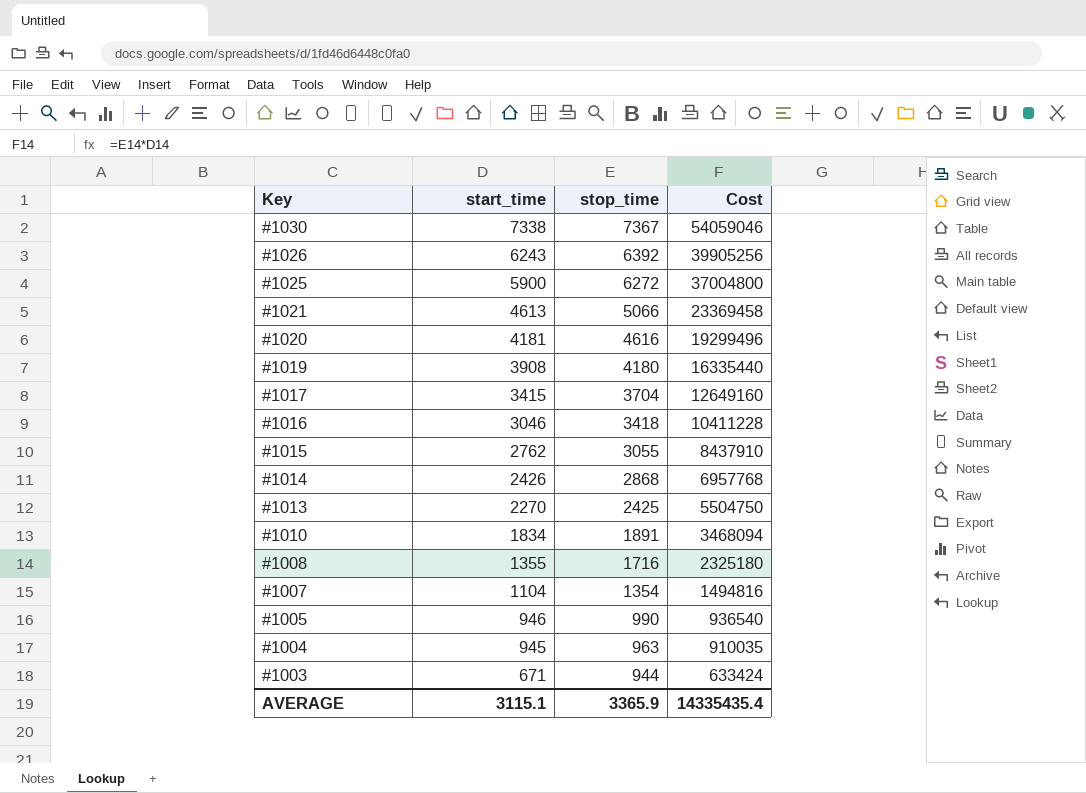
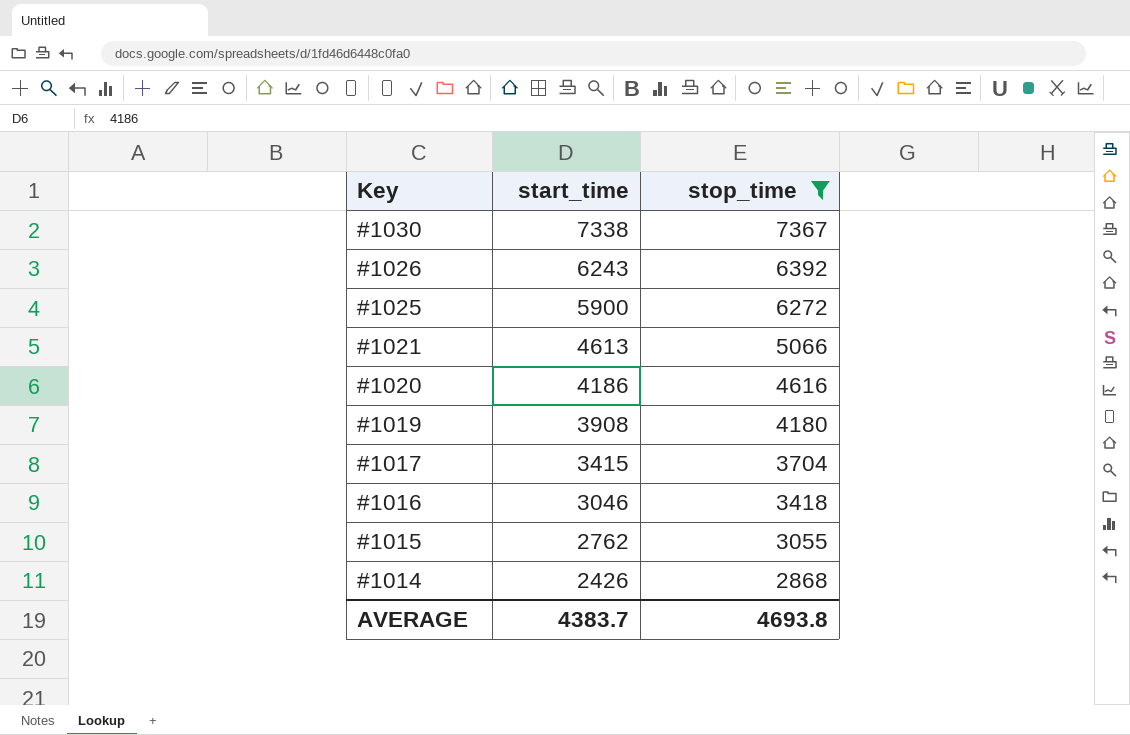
filter: none -> stop_time >= 2868
column Cost | formula: [start_time] * [stop_time] -> none
#1020 | start_time: 4181 -> 4186
AVERAGE | start_time: 3115.1 -> 4383.7
AVERAGE | stop_time: 3365.9 -> 4693.8

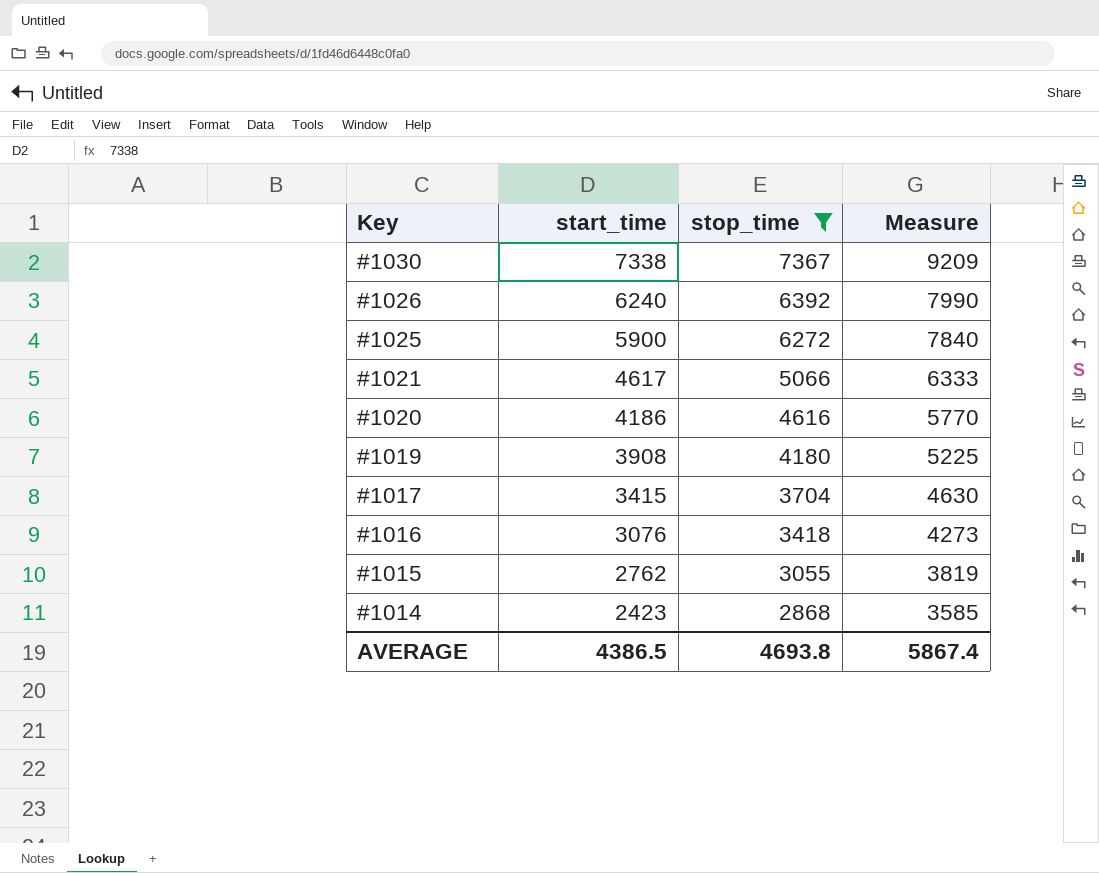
column Measure | formula: none -> [stop_time] * 1.25
#1026 | start_time: 6243 -> 6240
#1021 | start_time: 4613 -> 4617
#1016 | start_time: 3046 -> 3076
#1014 | start_time: 2426 -> 2423
AVERAGE | start_time: 4383.7 -> 4386.5

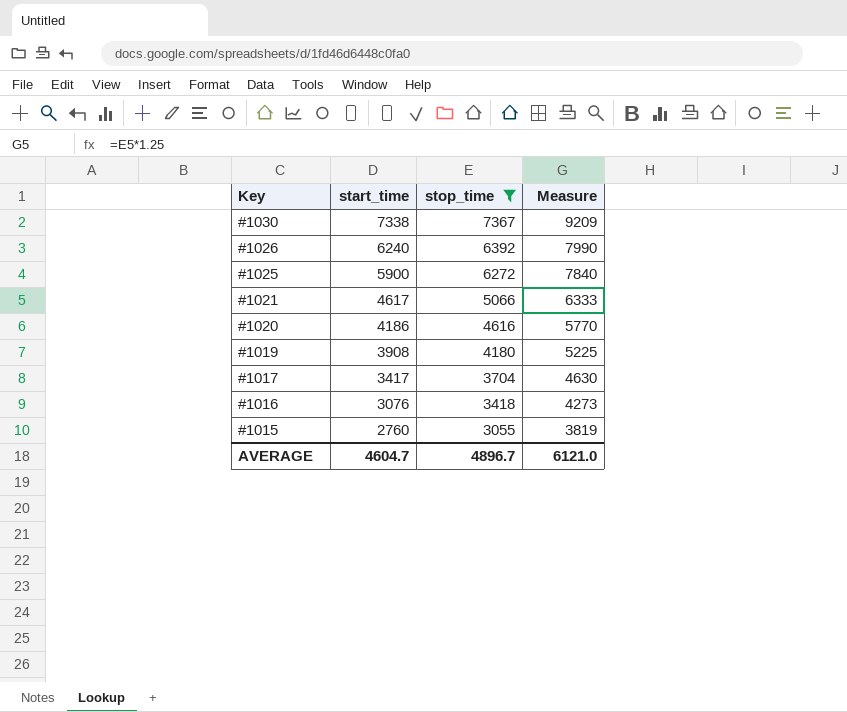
row #1014: 2423 | 2868 | 3585 -> none
#1017 | start_time: 3415 -> 3417
#1015 | start_time: 2762 -> 2760
AVERAGE | start_time: 4386.5 -> 4604.7
AVERAGE | stop_time: 4693.8 -> 4896.7
AVERAGE | Measure: 5867.4 -> 6121.0

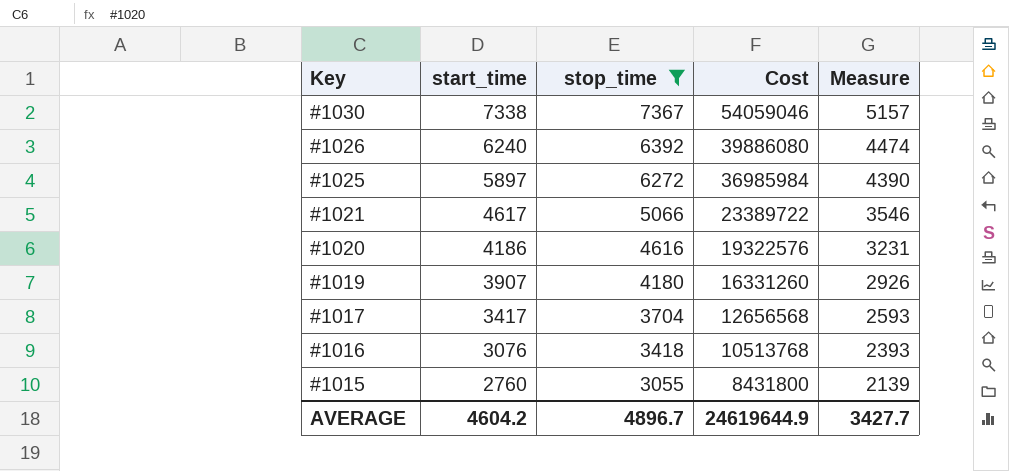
column Cost | formula: none -> [start_time] * [stop_time]
column Measure | formula: [stop_time] * 1.25 -> [stop_time] * 0.7
#1025 | start_time: 5900 -> 5897
#1019 | start_time: 3908 -> 3907
AVERAGE | start_time: 4604.7 -> 4604.2
AVERAGE | Measure: 6121.0 -> 3427.7

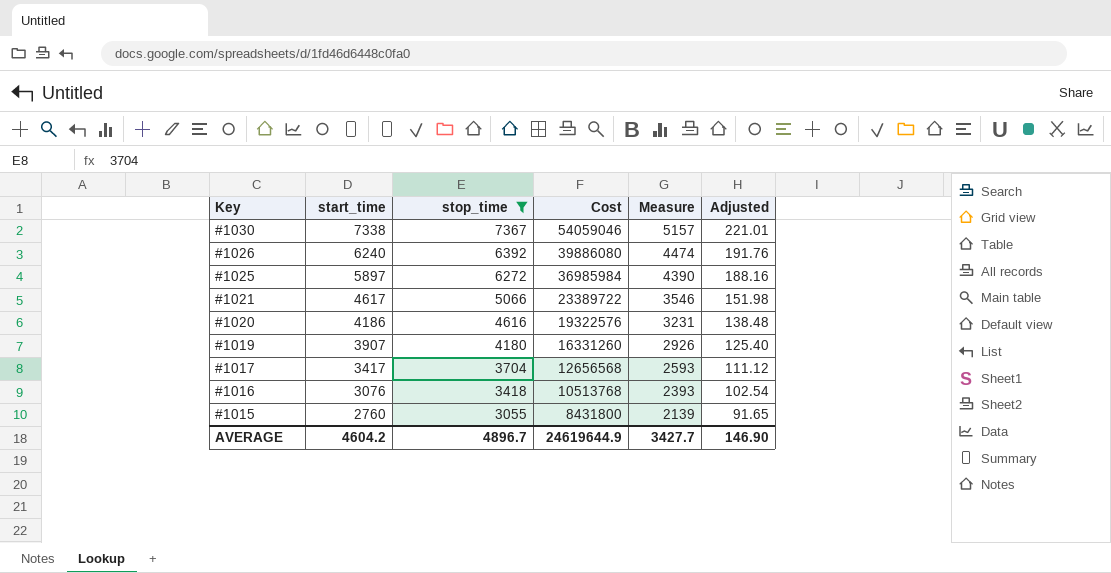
column Adjusted | formula: none -> [stop_time] * 0.03

